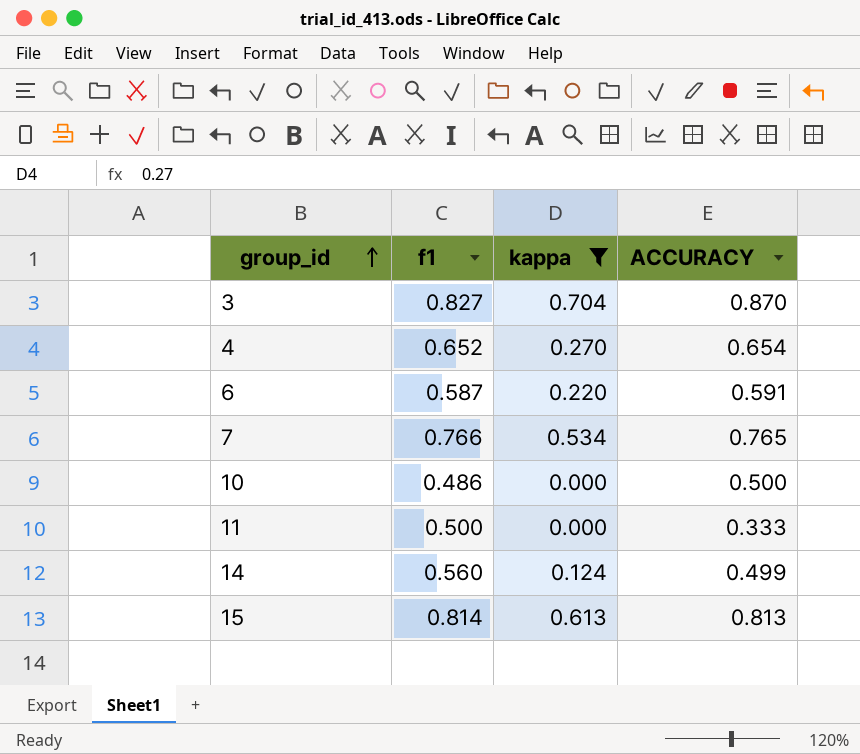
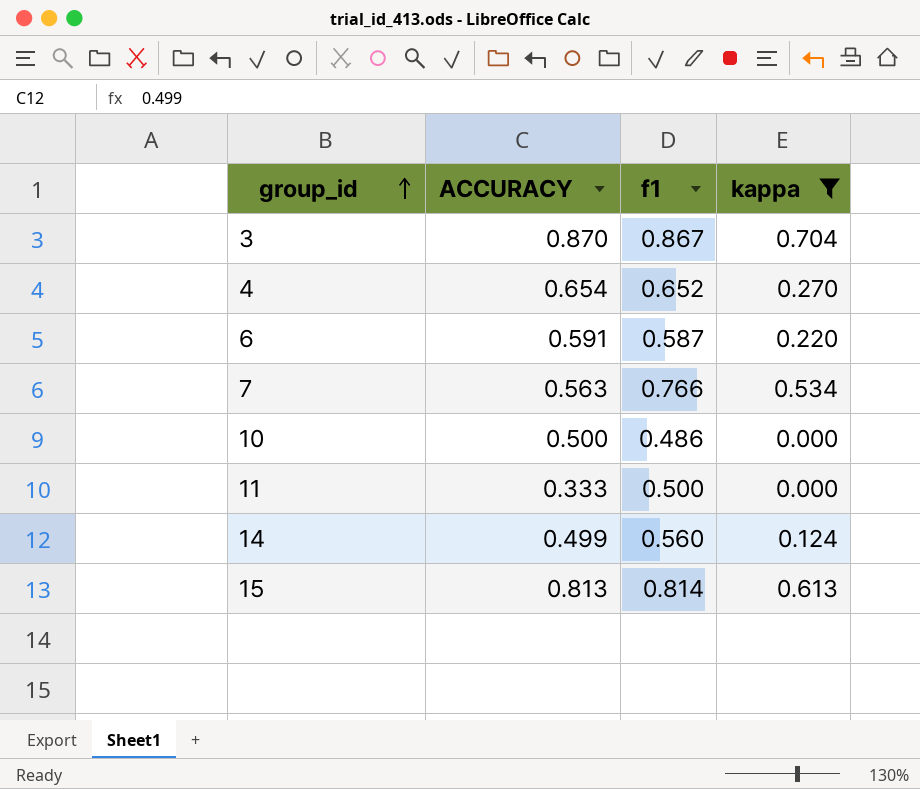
column ACCURACY | position: 4 -> 2
3 | f1: 0.827 -> 0.867
7 | ACCURACY: 0.765 -> 0.563

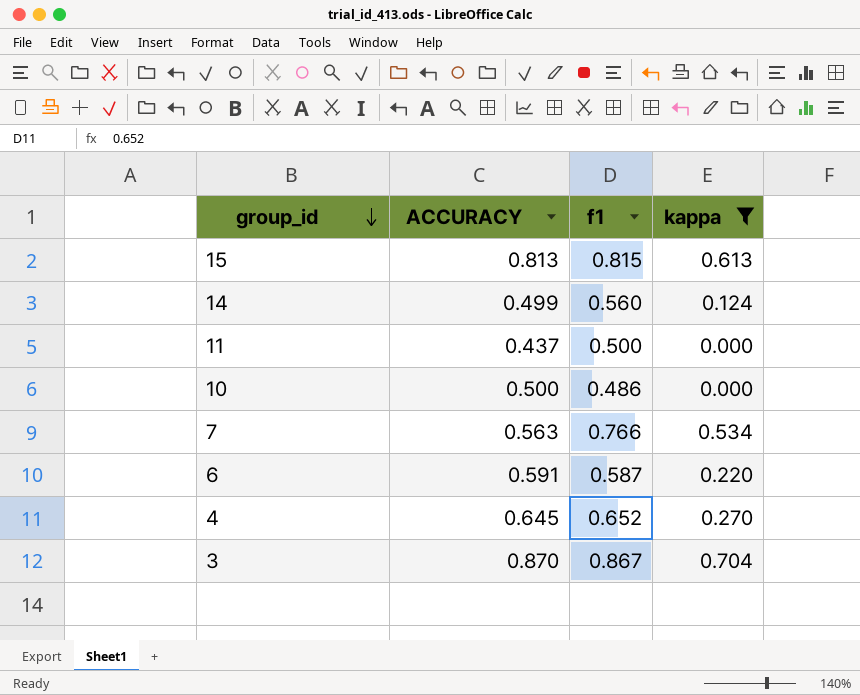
row order: group_id ascending -> group_id descending
15 | f1: 0.814 -> 0.815
11 | ACCURACY: 0.333 -> 0.437
4 | ACCURACY: 0.654 -> 0.645

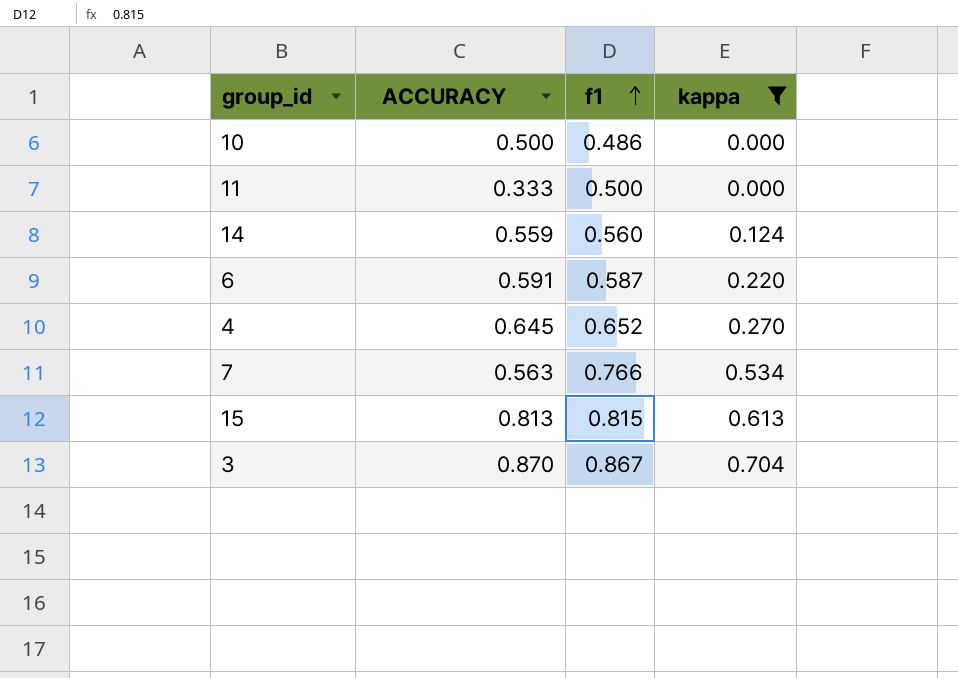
row order: group_id descending -> f1 ascending
11 | ACCURACY: 0.437 -> 0.333
14 | ACCURACY: 0.499 -> 0.559

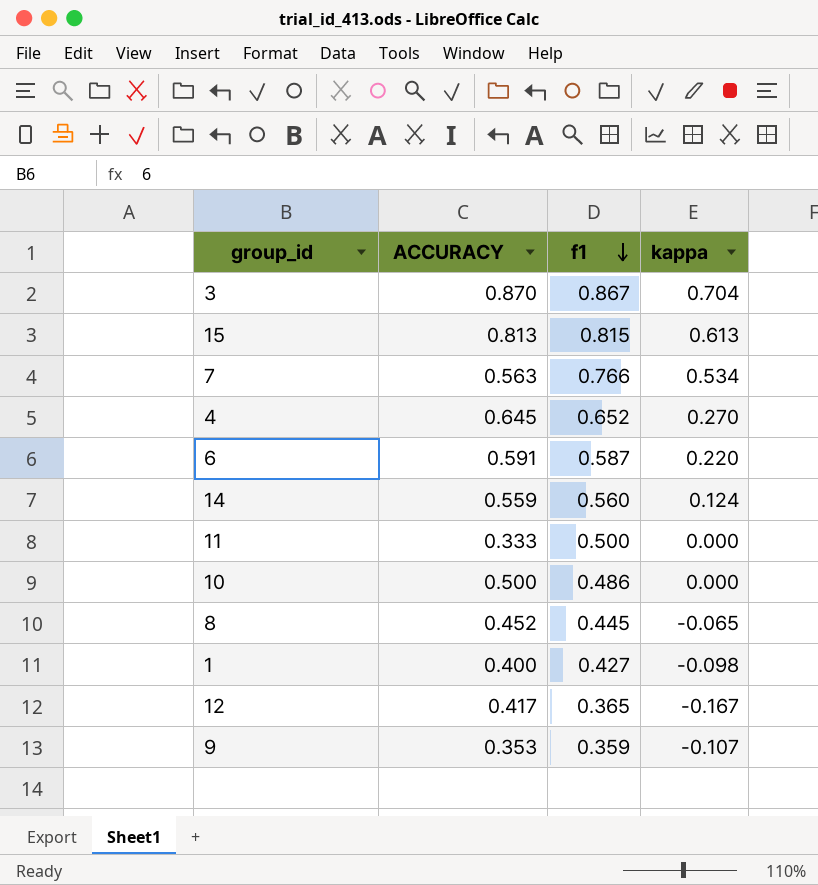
filter: kappa >= 0.000 -> none
row order: f1 ascending -> f1 descending

